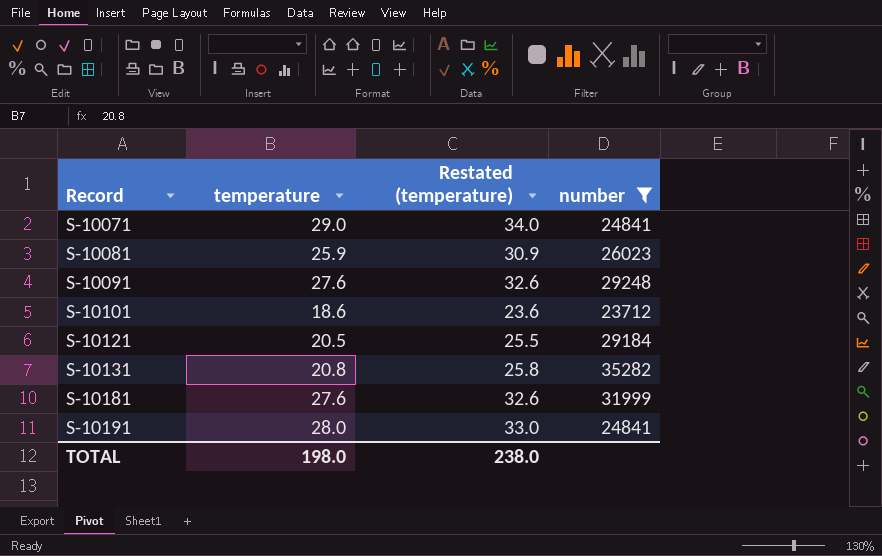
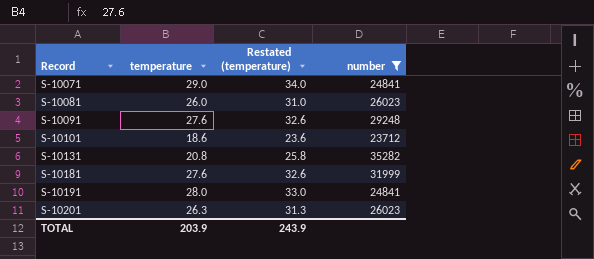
row S-10121: 20.5 | 25.5 | 29184 -> none
S-10081 | temperature: 25.9 -> 26.0
S-10081 | Restated (temperature): 30.9 -> 31.0
row S-10201: none -> 26.3 | 31.3 | 26023
TOTAL | temperature: 198.0 -> 203.9
TOTAL | Restated (temperature): 238.0 -> 243.9

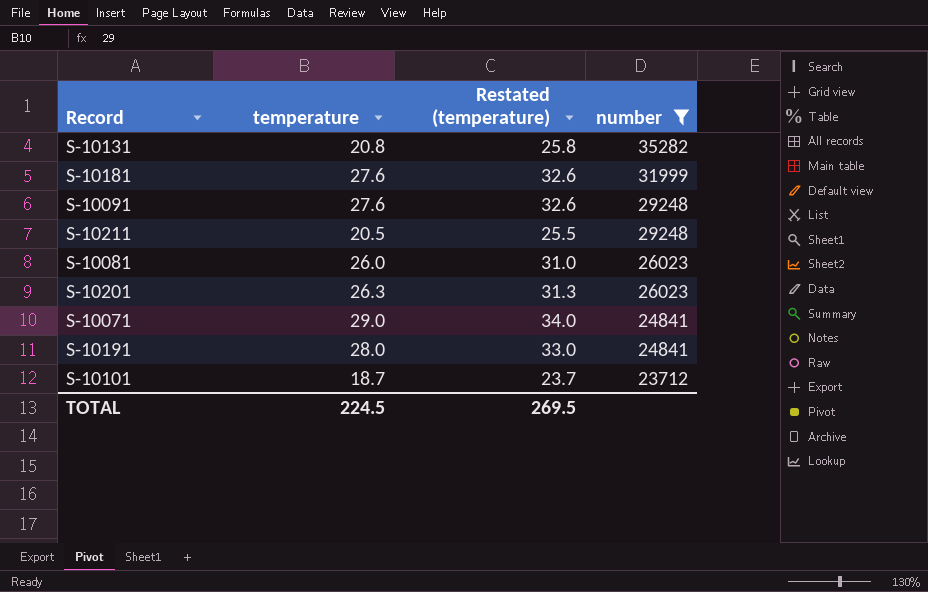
row order: Record ascending -> number descending
row S-10211: none -> 20.5 | 25.5 | 29248
S-10101 | temperature: 18.6 -> 18.7
S-10101 | Restated (temperature): 23.6 -> 23.7
TOTAL | temperature: 203.9 -> 224.5
TOTAL | Restated (temperature): 243.9 -> 269.5

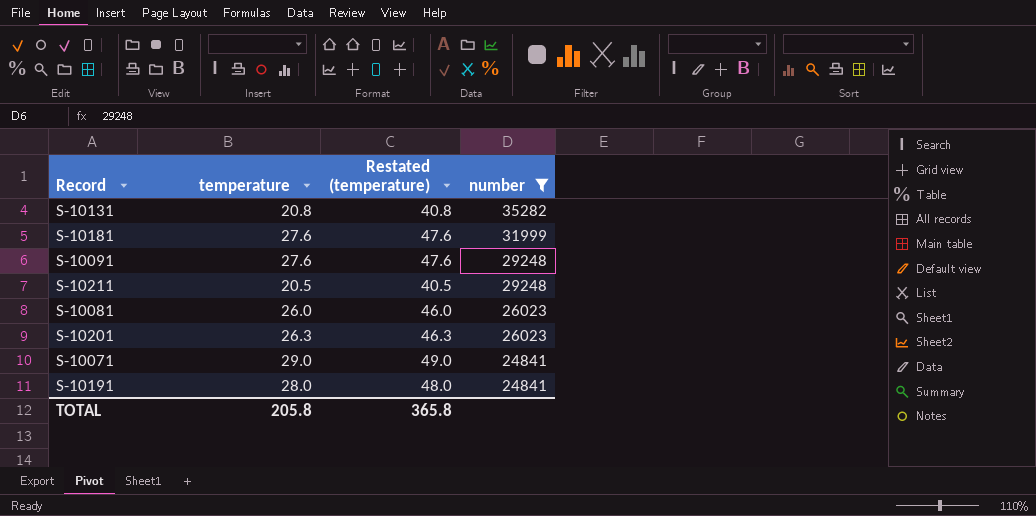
column Restated (temperature) | formula: [temperature] + 5 -> [temperature] + 20
row S-10101: 18.7 | 23.7 | 23712 -> none
TOTAL | temperature: 224.5 -> 205.8
TOTAL | Restated (temperature): 269.5 -> 365.8

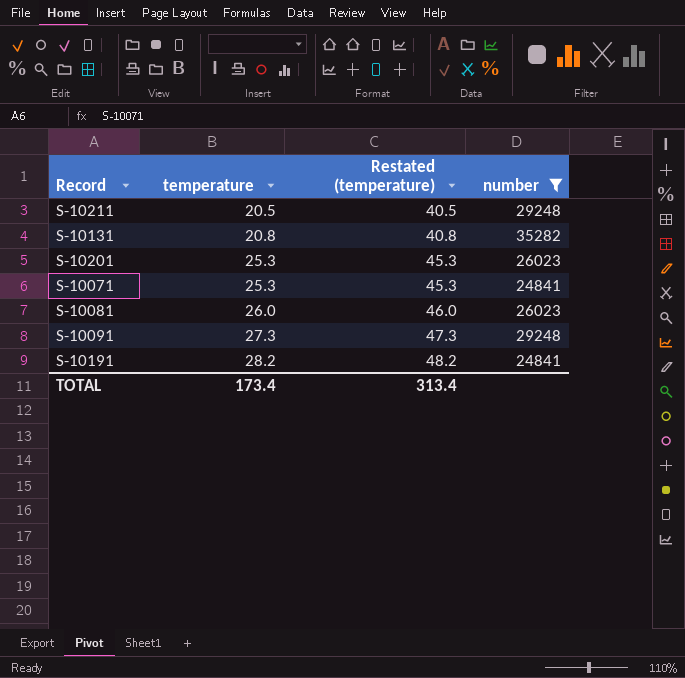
row order: number descending -> temperature ascending
row S-10181: 27.6 | 47.6 | 31999 -> none
S-10201 | temperature: 26.3 -> 25.3
S-10201 | Restated (temperature): 46.3 -> 45.3
S-10071 | temperature: 29.0 -> 25.3
S-10071 | Restated (temperature): 49.0 -> 45.3
S-10091 | temperature: 27.6 -> 27.3
S-10091 | Restated (temperature): 47.6 -> 47.3
S-10191 | temperature: 28.0 -> 28.2
S-10191 | Restated (temperature): 48.0 -> 48.2
TOTAL | temperature: 205.8 -> 173.4
TOTAL | Restated (temperature): 365.8 -> 313.4

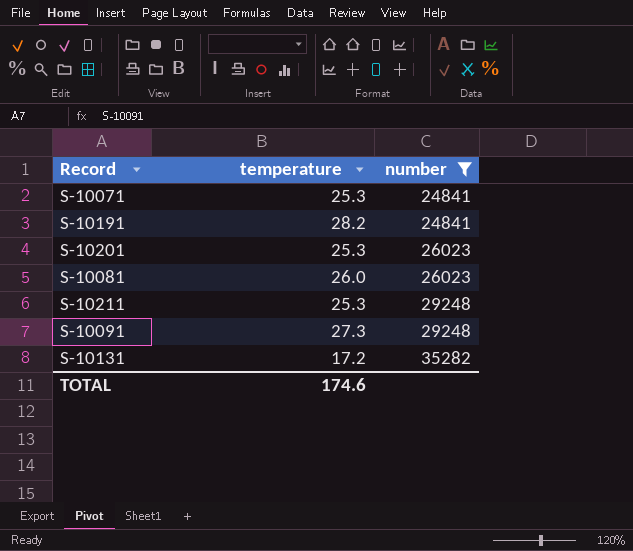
row order: temperature ascending -> number ascending
column Restated (temperature) | formula: [temperature] + 20 -> none
S-10211 | temperature: 20.5 -> 25.3
S-10131 | temperature: 20.8 -> 17.2
TOTAL | temperature: 173.4 -> 174.6

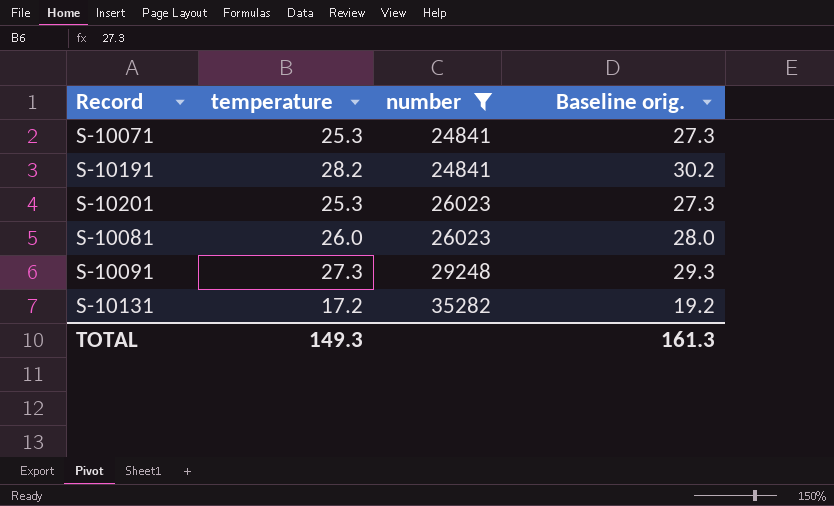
column Baseline orig. | formula: none -> [temperature] + 2
row S-10211: 25.3 | 29248 -> none
TOTAL | temperature: 174.6 -> 149.3

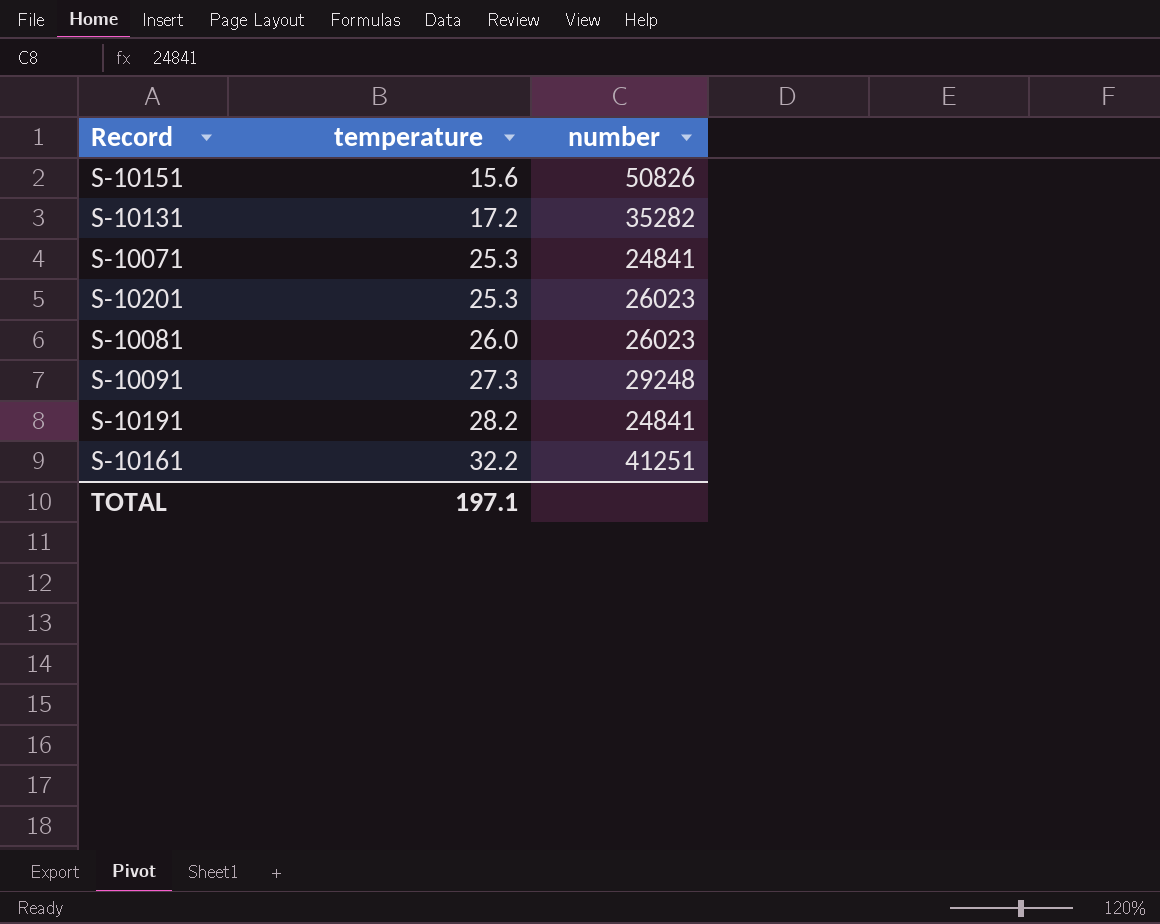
filter: number <= 35282 -> none
row order: number ascending -> temperature ascending
column Baseline orig. | formula: [temperature] + 2 -> none
TOTAL | temperature: 149.3 -> 197.1

